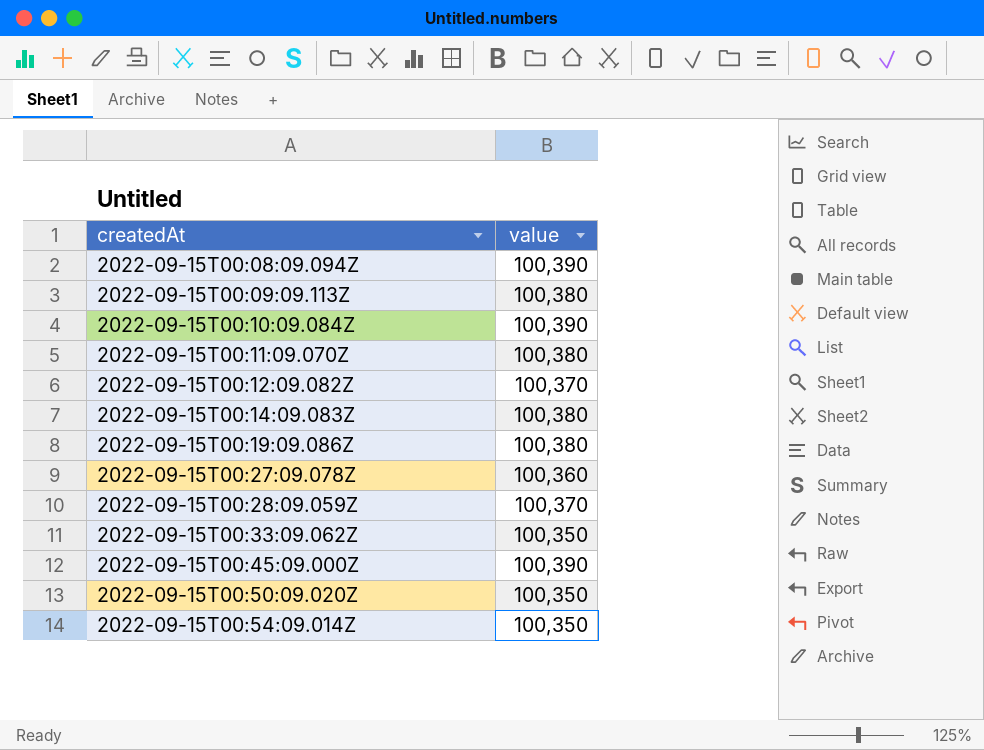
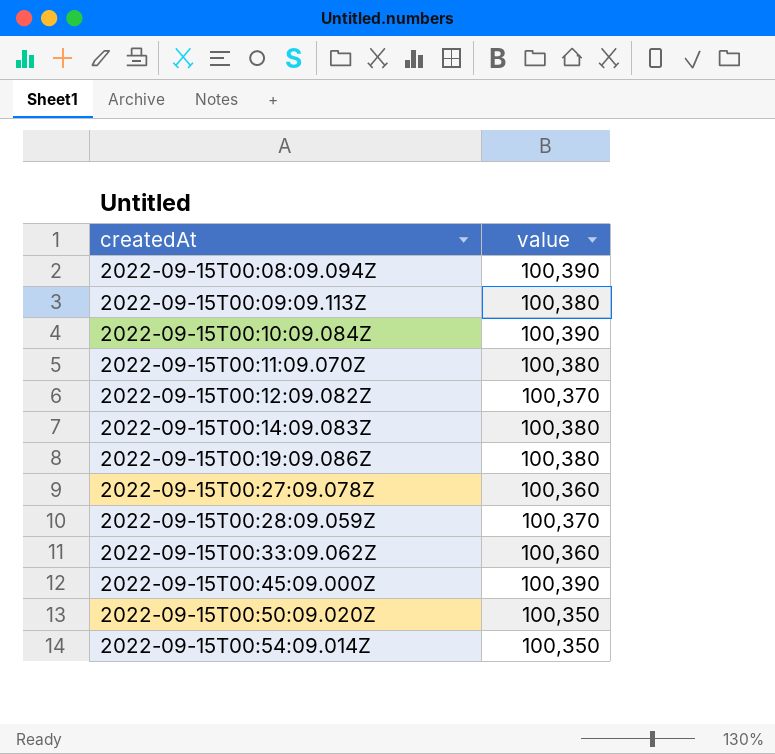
2022-09-15T00:33:09.062Z | value: 100,350 -> 100,360

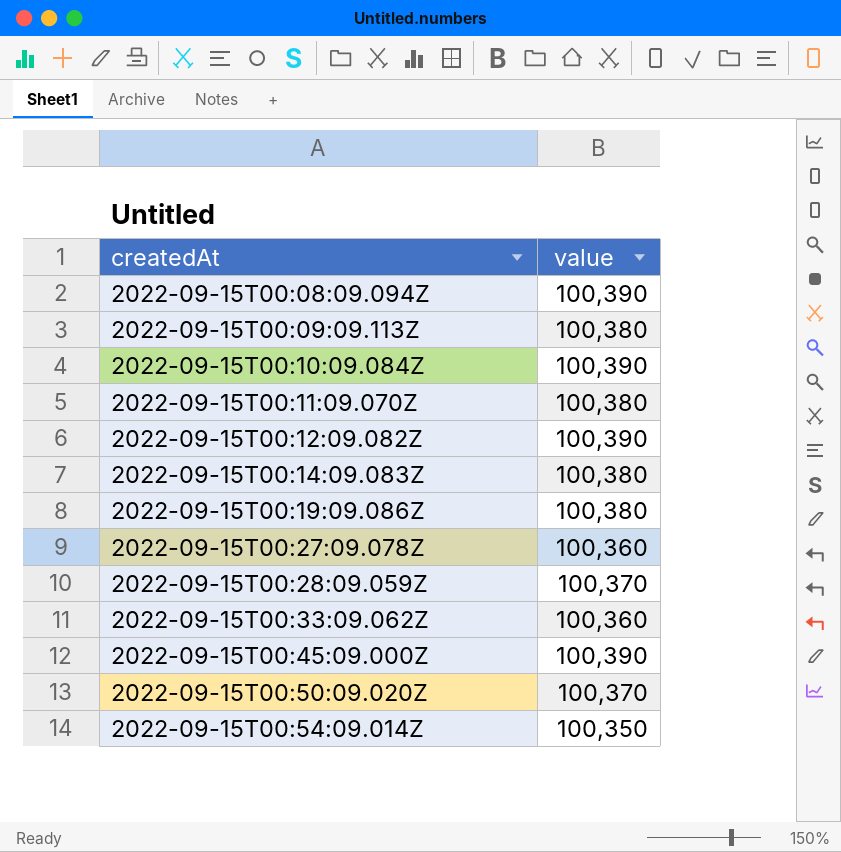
2022-09-15T00:12:09.082Z | value: 100,370 -> 100,390
2022-09-15T00:50:09.020Z | value: 100,350 -> 100,370

